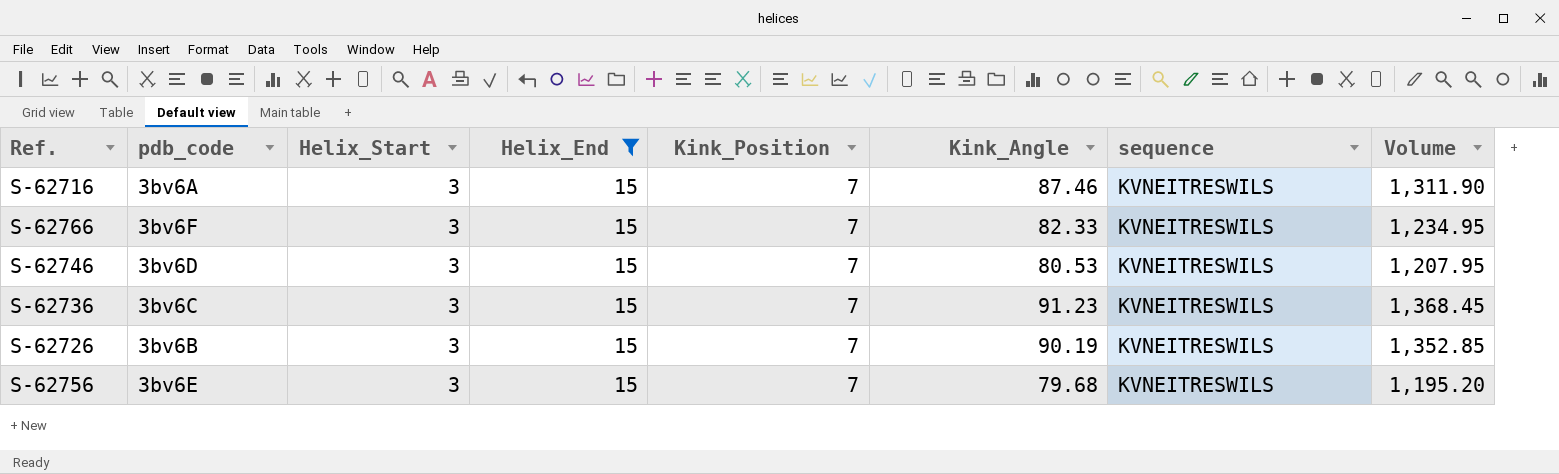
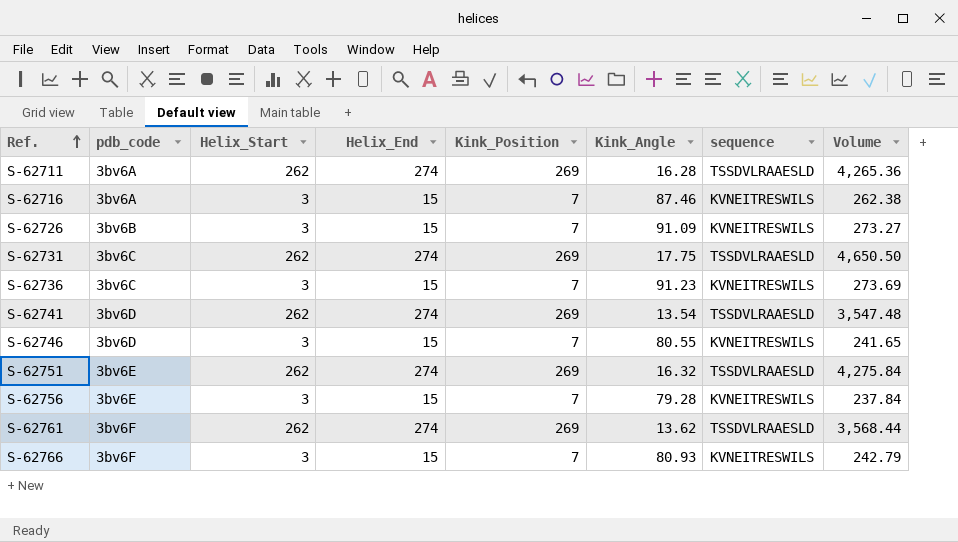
filter: Helix_End = 15 -> none
row order: none -> Ref. ascending
column Volume | formula: [Helix_End] * [Kink_Angle] -> [Helix_Start] * [Kink_Angle]
S-62726 | Kink_Angle: 90.19 -> 91.09
S-62746 | Kink_Angle: 80.53 -> 80.55
S-62756 | Kink_Angle: 79.68 -> 79.28
S-62766 | Kink_Angle: 82.33 -> 80.93

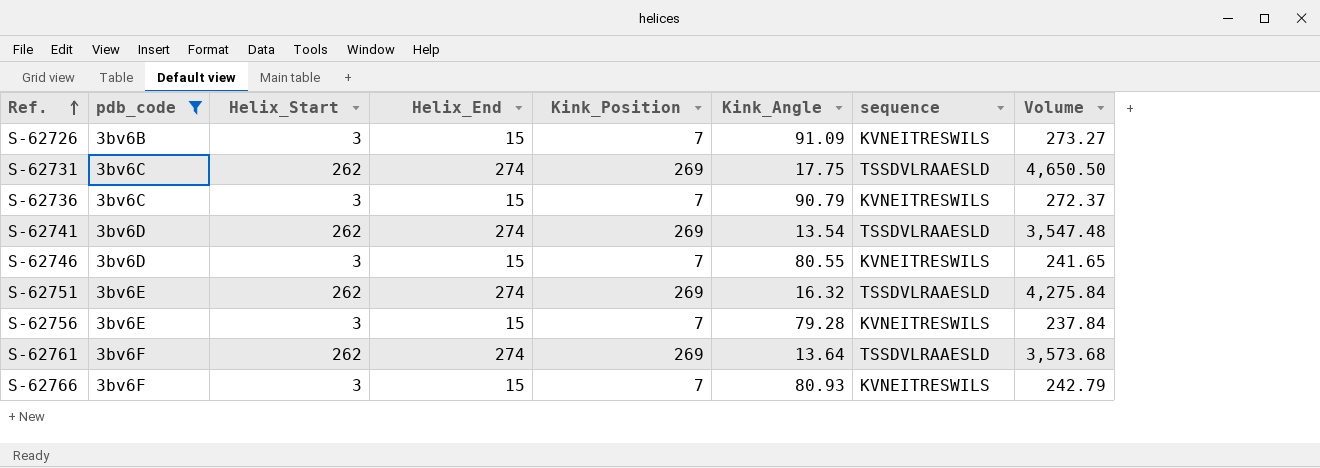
filter: none -> pdb_code != 3bv6A
S-62736 | Kink_Angle: 91.23 -> 90.79
S-62736 | Volume: 273.69 -> 272.37
S-62761 | Kink_Angle: 13.62 -> 13.64
S-62761 | Volume: 3,568.44 -> 3,573.68

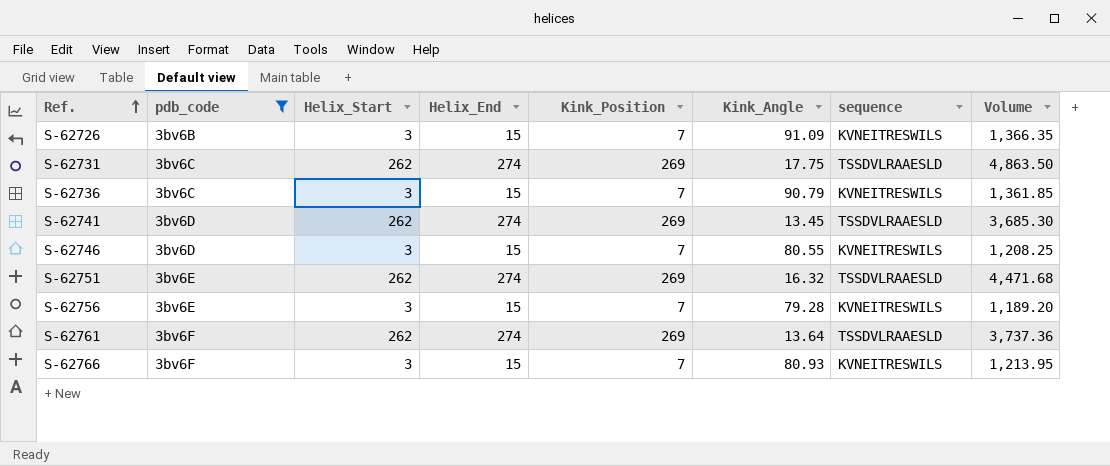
column Volume | formula: [Helix_Start] * [Kink_Angle] -> [Helix_End] * [Kink_Angle]
S-62741 | Kink_Angle: 13.54 -> 13.45

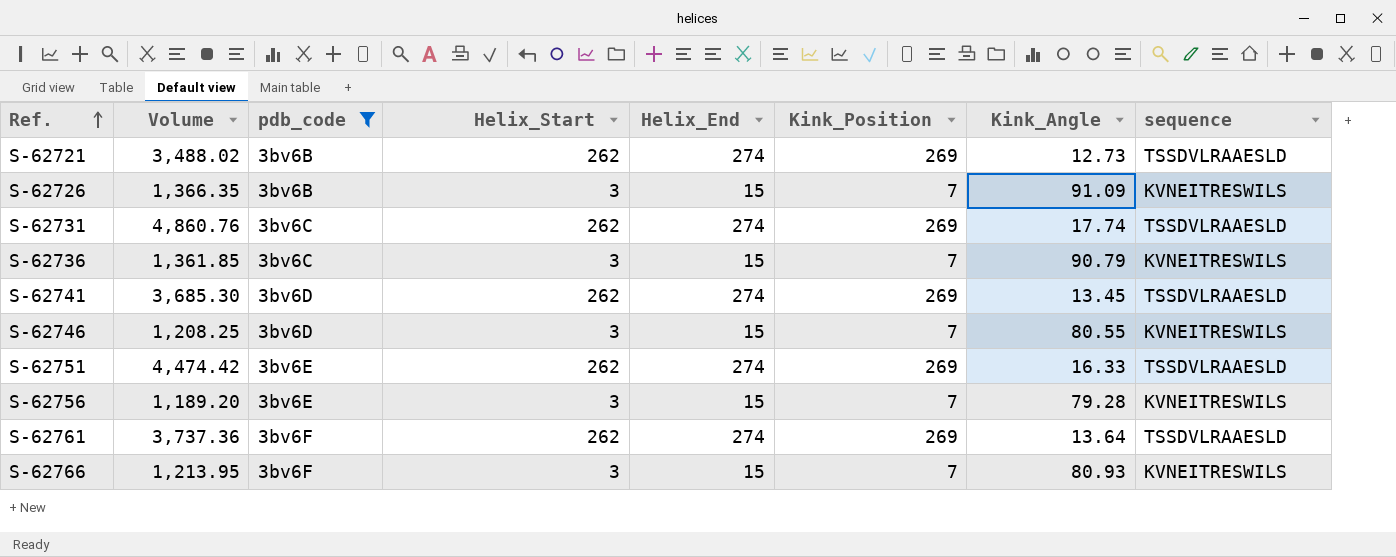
column Volume | position: 8 -> 2
row S-62721: none -> 3,488.02 | 3bv6B | 262 | 274 | 269 | 12.73 | TSSDVLRAAESLD
S-62731 | Volume: 4,863.50 -> 4,860.76
S-62731 | Kink_Angle: 17.75 -> 17.74
S-62751 | Volume: 4,471.68 -> 4,474.42
S-62751 | Kink_Angle: 16.32 -> 16.33

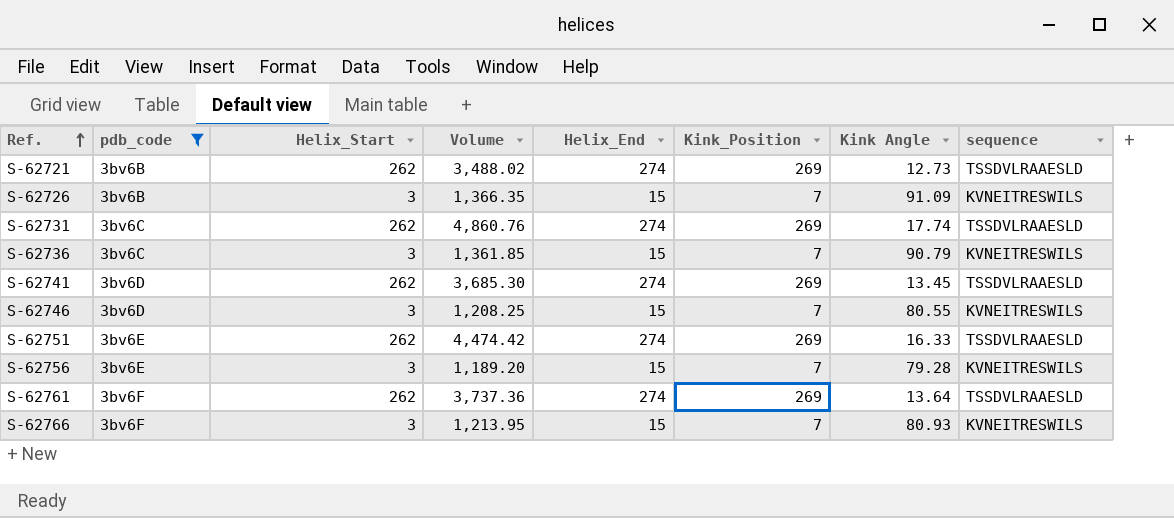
column Volume | position: 2 -> 4
column name: Kink_Angle -> Kink Angle

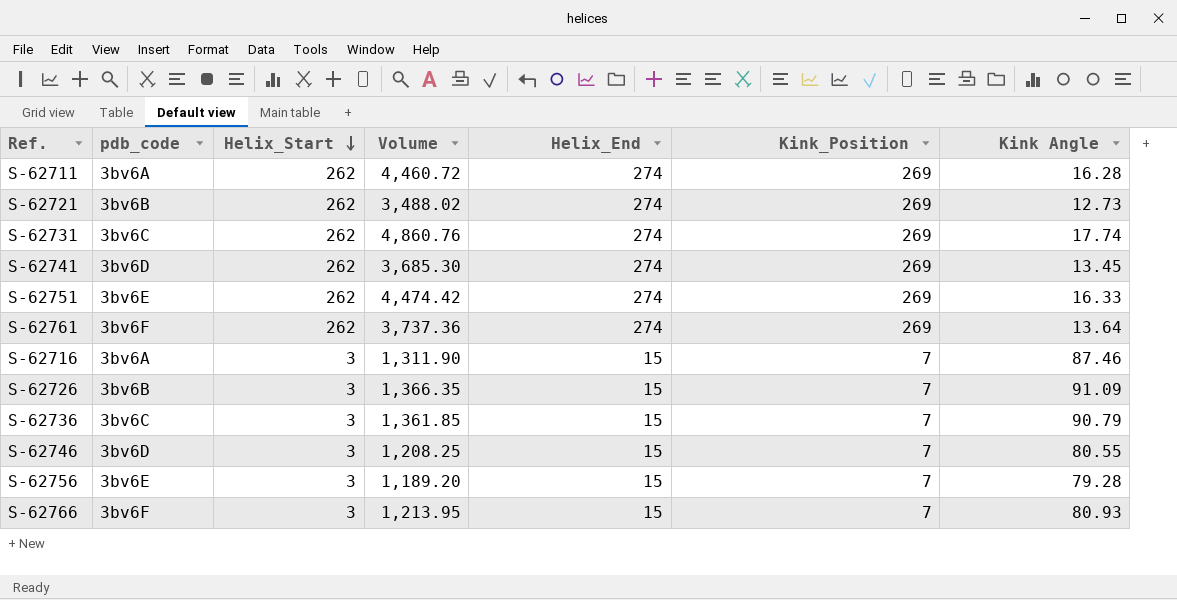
filter: pdb_code != 3bv6A -> none
row order: Ref. ascending -> Helix_Start descending
column sequence | position: 8 -> none

